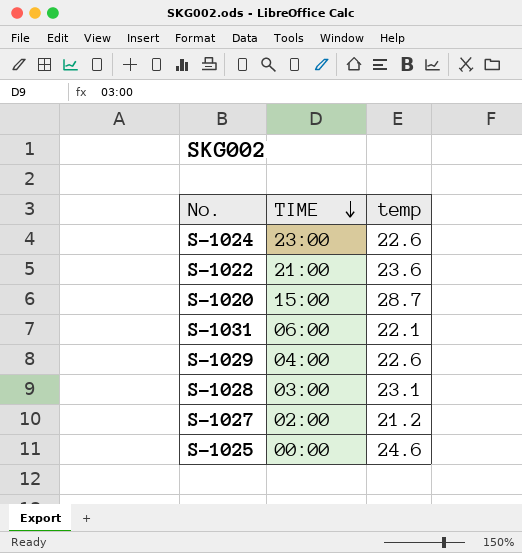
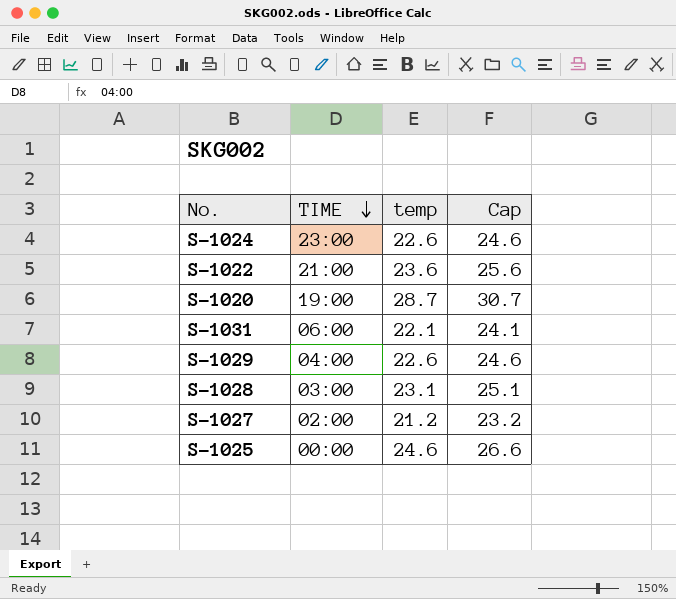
column Cap | formula: none -> [temp] + 2
S-1020 | TIME: 15:00 -> 19:00

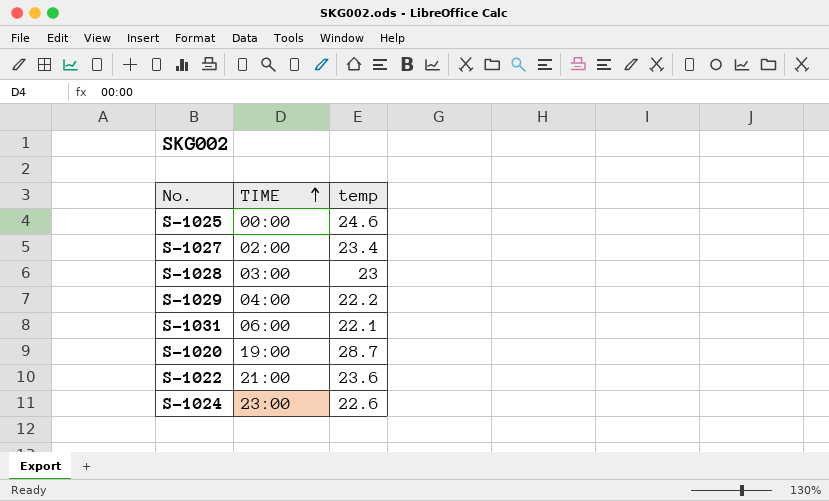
row order: TIME descending -> TIME ascending
column Cap | formula: [temp] + 2 -> none
S-1027 | temp: 21.2 -> 23.4
S-1028 | temp: 23.1 -> 23
S-1029 | temp: 22.6 -> 22.2

